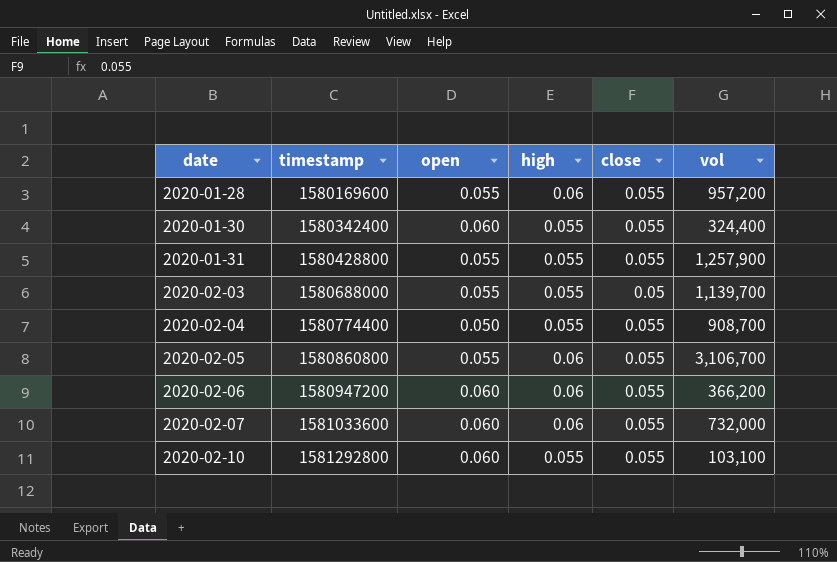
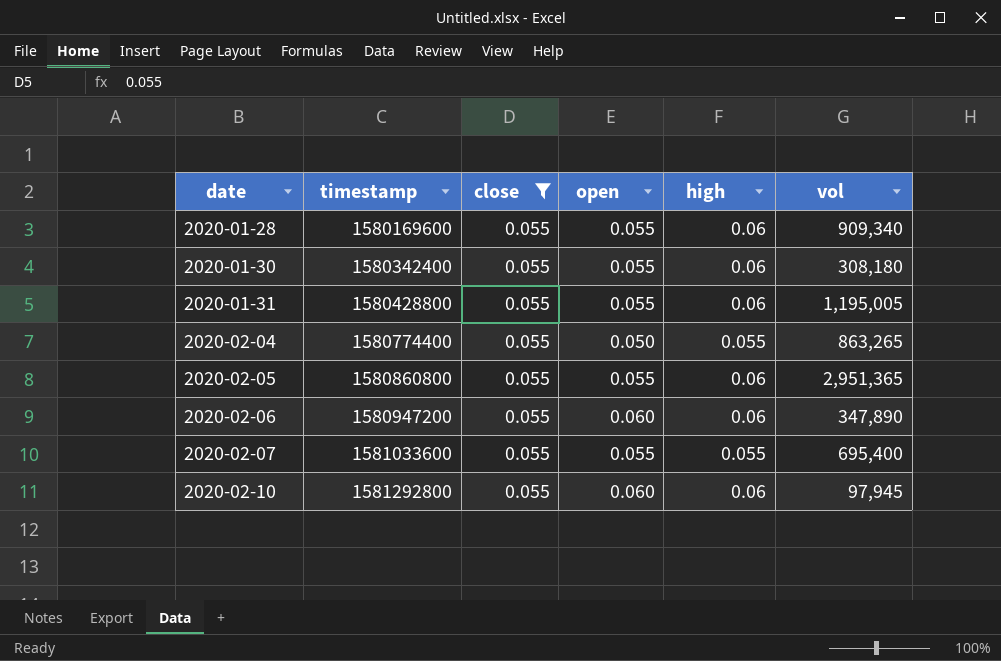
filter: none -> close = 0.055
column close | position: 5 -> 3
2020-01-28 | vol: 957,200 -> 909,340
2020-01-30 | open: 0.060 -> 0.055
2020-01-30 | high: 0.055 -> 0.06
2020-01-30 | vol: 324,400 -> 308,180
2020-01-31 | high: 0.055 -> 0.06
2020-01-31 | vol: 1,257,900 -> 1,195,005
2020-02-04 | vol: 908,700 -> 863,265
2020-02-05 | vol: 3,106,700 -> 2,951,365
2020-02-06 | vol: 366,200 -> 347,890
2020-02-07 | open: 0.060 -> 0.055
2020-02-07 | high: 0.06 -> 0.055
2020-02-07 | vol: 732,000 -> 695,400
2020-02-10 | high: 0.055 -> 0.06
2020-02-10 | vol: 103,100 -> 97,945

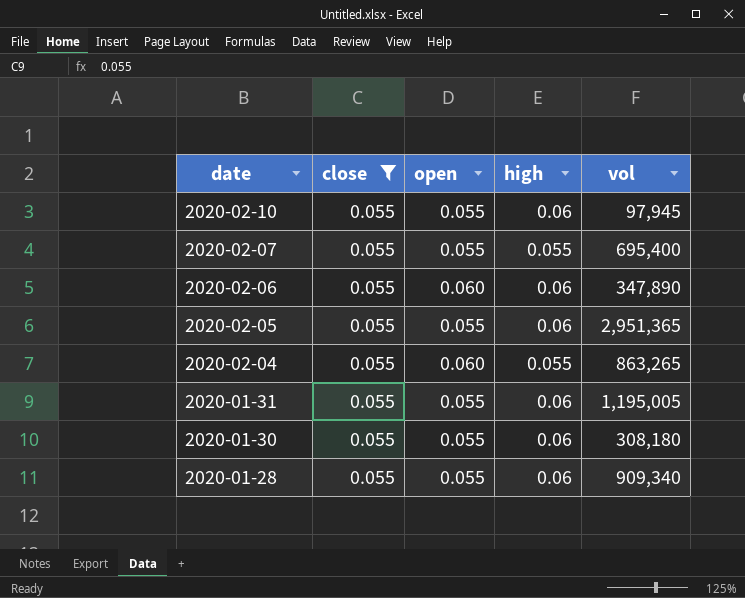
row order: date ascending -> date descending
column timestamp | position: 2 -> none
2020-02-10 | open: 0.060 -> 0.055
2020-02-04 | open: 0.050 -> 0.060

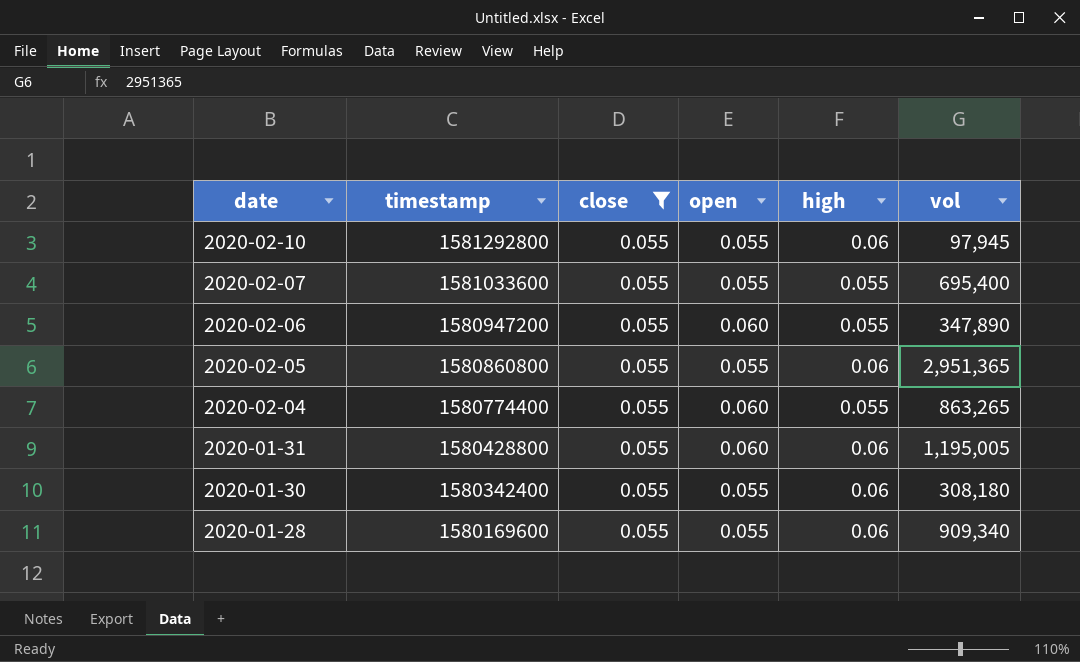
column timestamp | position: none -> 2
2020-02-06 | high: 0.06 -> 0.055
2020-01-31 | open: 0.055 -> 0.060

